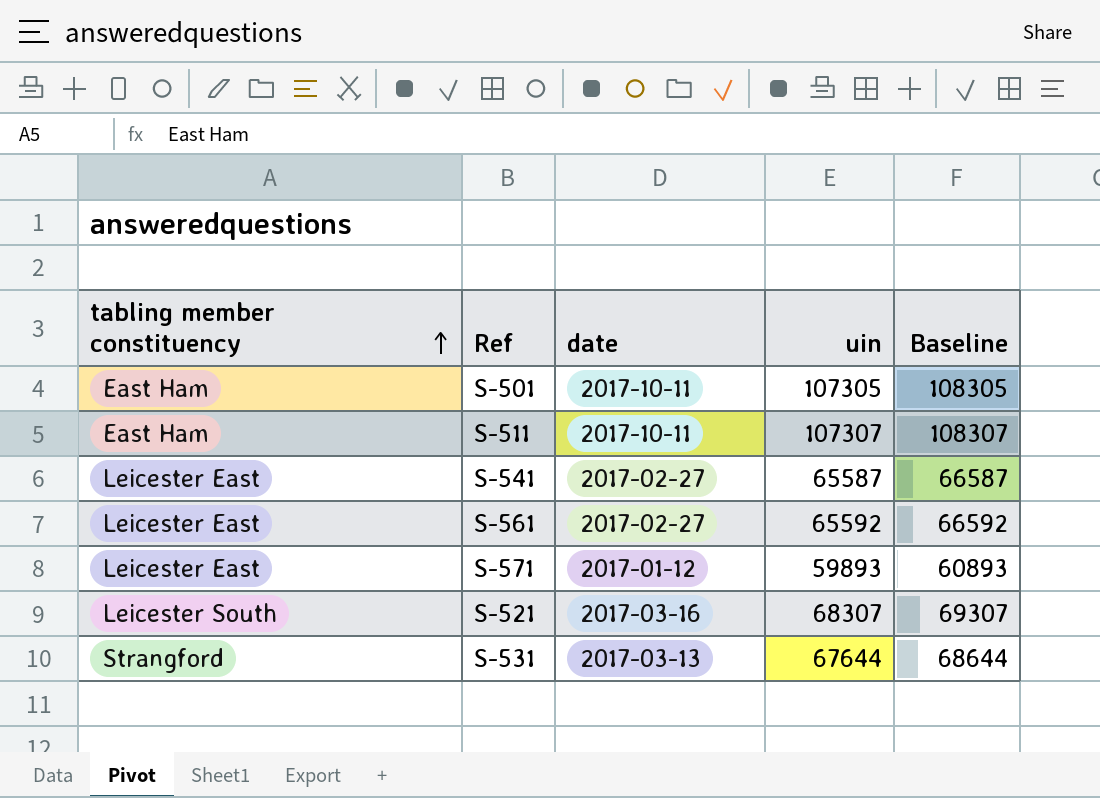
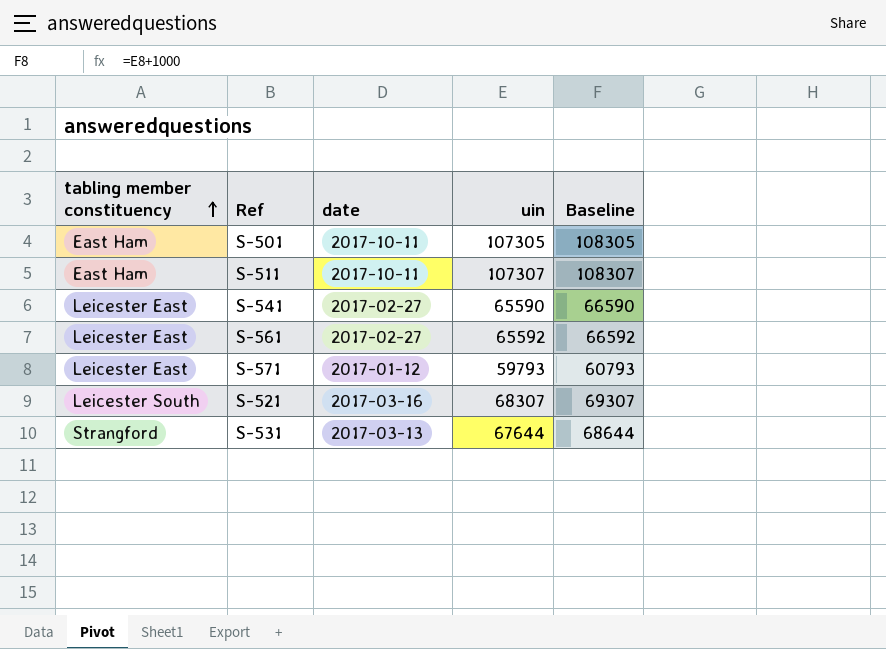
S-541 | uin: 65587 -> 65590
S-541 | Baseline: 66587 -> 66590
S-571 | uin: 59893 -> 59793
S-571 | Baseline: 60893 -> 60793

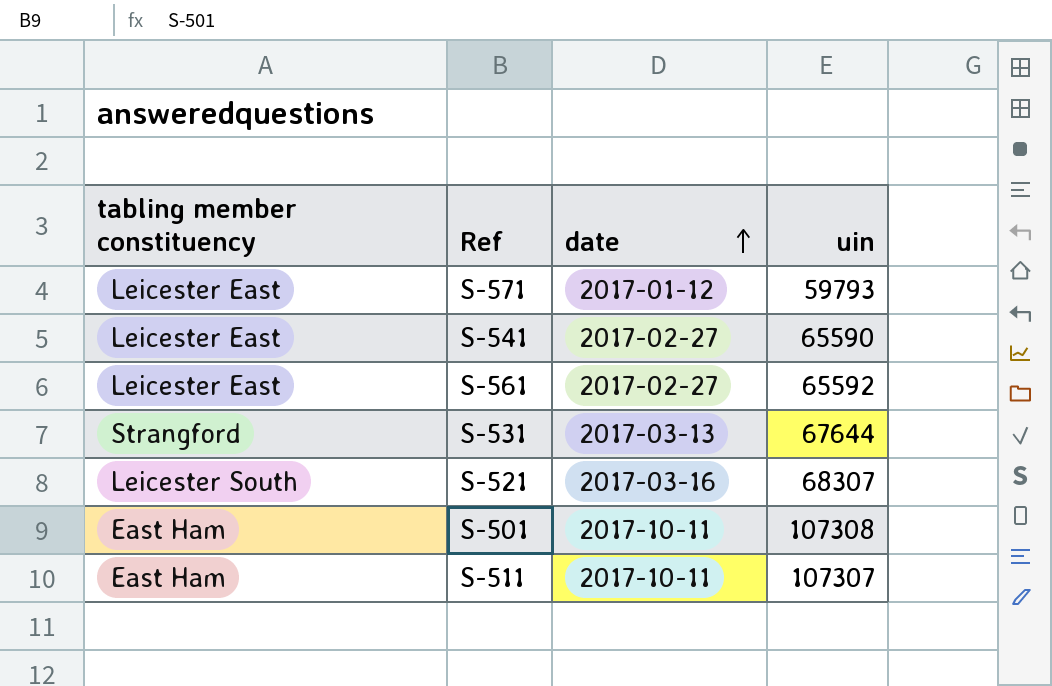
row order: tabling member constituency ascending -> date ascending
column Baseline | formula: [uin] + 1000 -> none
S-501 | uin: 107305 -> 107308

